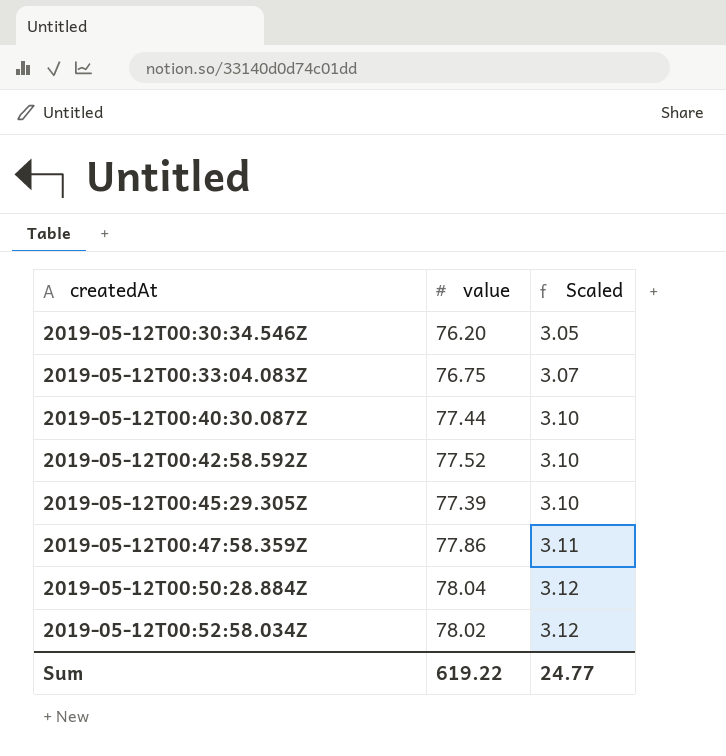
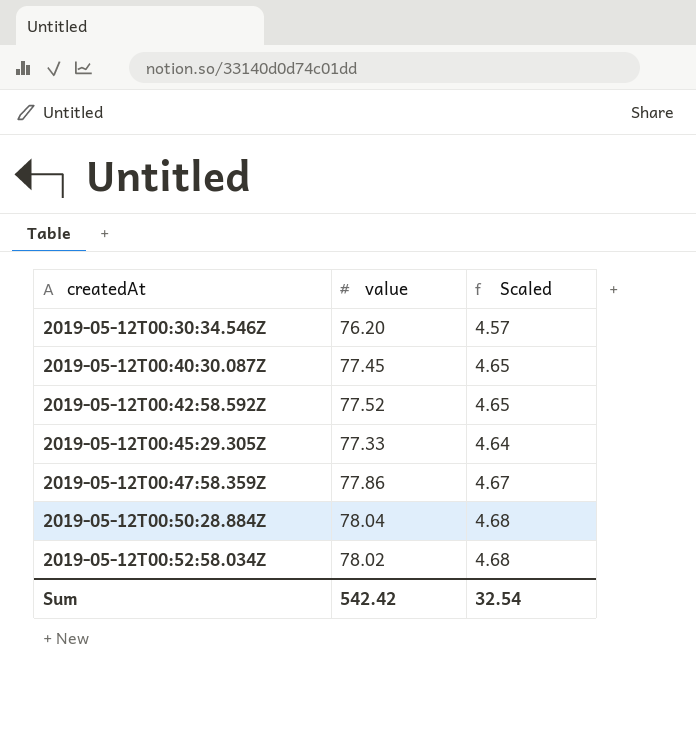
column Scaled | formula: [value] * 0.04 -> [value] * 0.06
row 2019-05-12T00:33:04.083Z: 76.75 | 3.07 -> none
2019-05-12T00:40:30.087Z | value: 77.44 -> 77.45
2019-05-12T00:45:29.305Z | value: 77.39 -> 77.33
Sum | value: 619.22 -> 542.42
Sum | Scaled: 24.77 -> 32.54

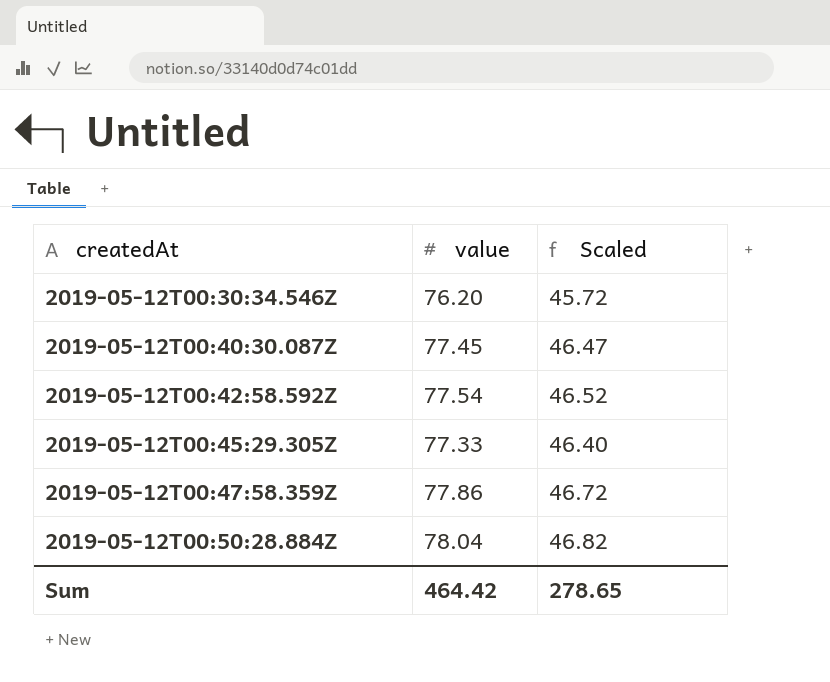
column Scaled | formula: [value] * 0.06 -> [value] * 0.6
row 2019-05-12T00:52:58.034Z: 78.02 | 4.68 -> none
2019-05-12T00:42:58.592Z | value: 77.52 -> 77.54
Sum | value: 542.42 -> 464.42
Sum | Scaled: 32.54 -> 278.65

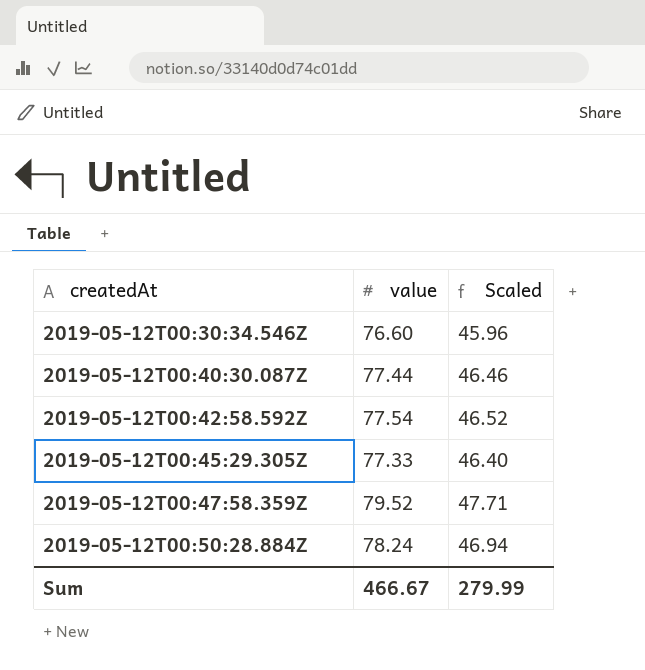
2019-05-12T00:30:34.546Z | value: 76.20 -> 76.60
2019-05-12T00:30:34.546Z | Scaled: 45.72 -> 45.96
2019-05-12T00:40:30.087Z | value: 77.45 -> 77.44
2019-05-12T00:40:30.087Z | Scaled: 46.47 -> 46.46
2019-05-12T00:47:58.359Z | value: 77.86 -> 79.52
2019-05-12T00:47:58.359Z | Scaled: 46.72 -> 47.71
2019-05-12T00:50:28.884Z | value: 78.04 -> 78.24
2019-05-12T00:50:28.884Z | Scaled: 46.82 -> 46.94
Sum | value: 464.42 -> 466.67
Sum | Scaled: 278.65 -> 279.99

